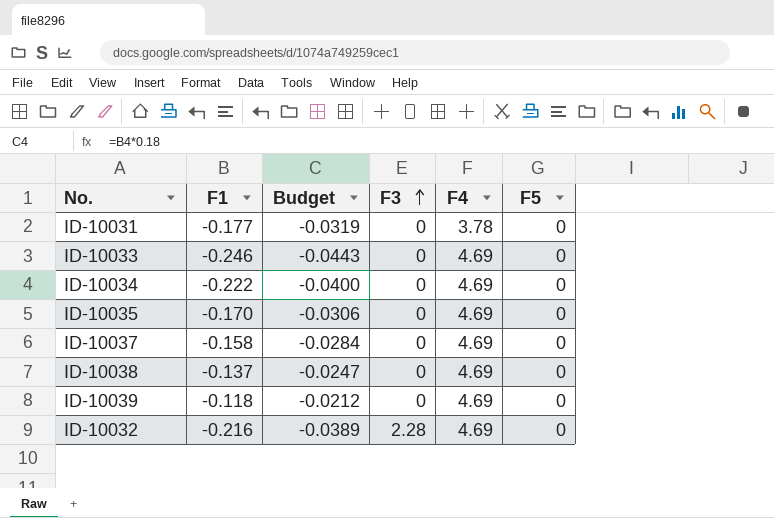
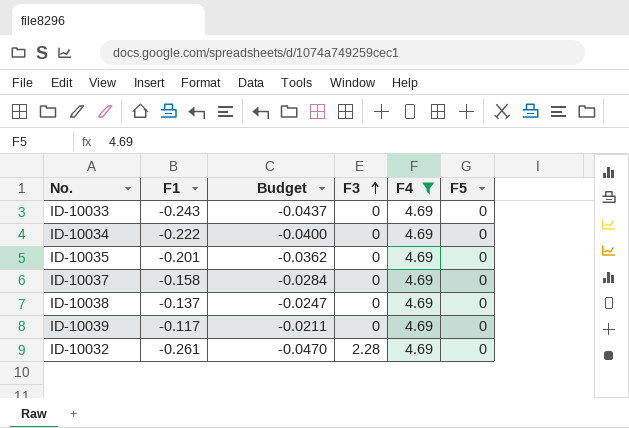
filter: none -> F4 = 4.69
ID-10033 | F1: -0.246 -> -0.243
ID-10033 | Budget: -0.0443 -> -0.0437
ID-10035 | F1: -0.170 -> -0.201
ID-10035 | Budget: -0.0306 -> -0.0362
ID-10039 | F1: -0.118 -> -0.117
ID-10039 | Budget: -0.0212 -> -0.0211
ID-10032 | F1: -0.216 -> -0.261
ID-10032 | Budget: -0.0389 -> -0.0470

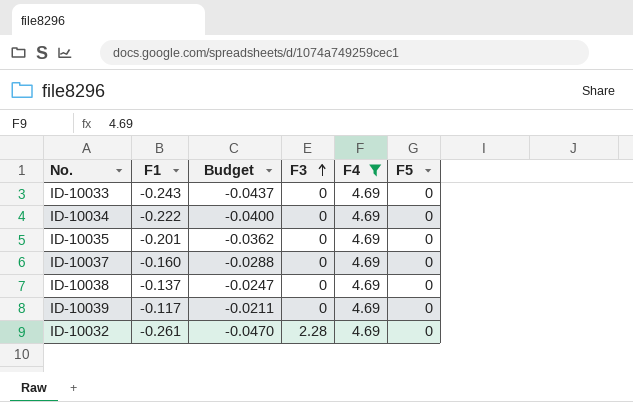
ID-10037 | F1: -0.158 -> -0.160
ID-10037 | Budget: -0.0284 -> -0.0288

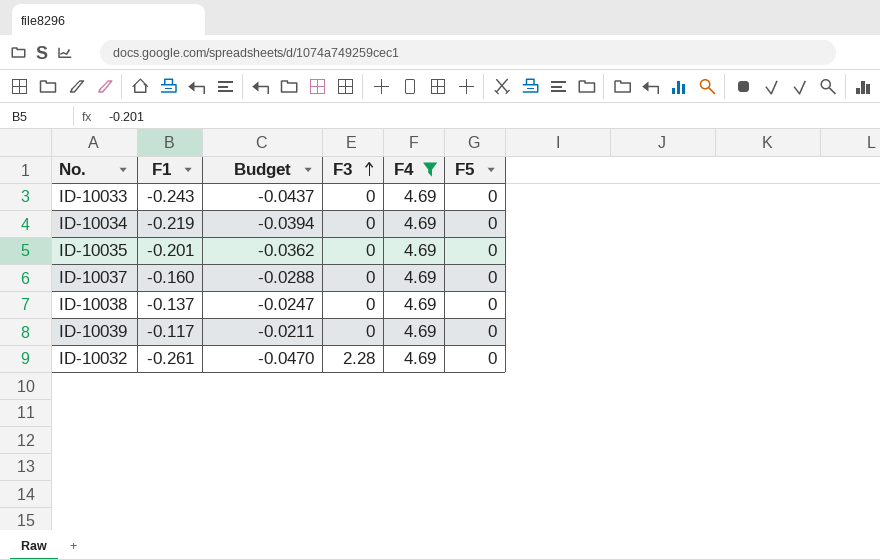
ID-10034 | F1: -0.222 -> -0.219
ID-10034 | Budget: -0.0400 -> -0.0394

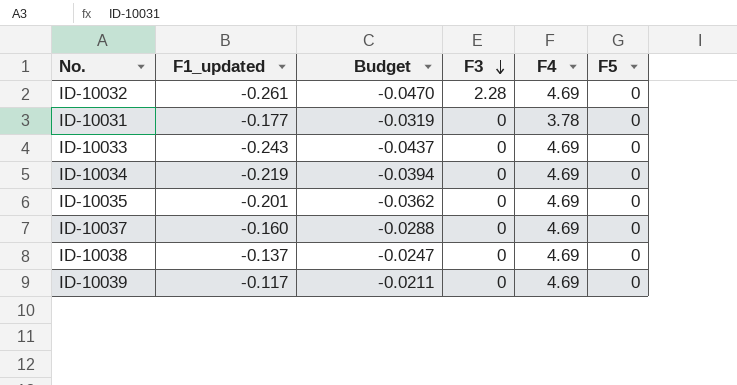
filter: F4 = 4.69 -> none
row order: F3 ascending -> F3 descending
column name: F1 -> F1_updated

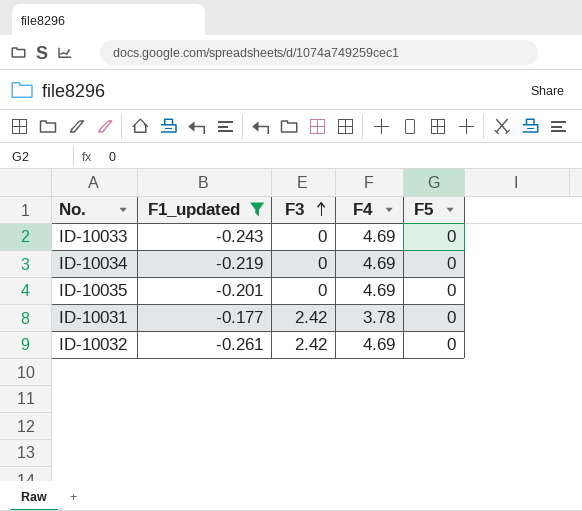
filter: none -> F1_updated <= -0.177
row order: F3 descending -> F3 ascending
column Budget | formula: [F1_updated] * 0.18 -> none
ID-10031 | F3: 0 -> 2.42
ID-10032 | F3: 2.28 -> 2.42

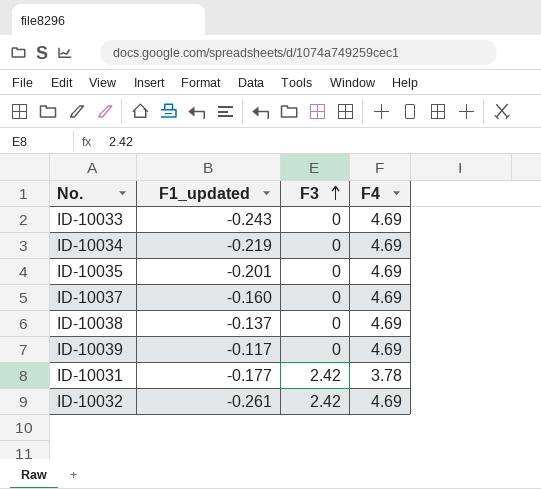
filter: F1_updated <= -0.177 -> none
column F5 | position: 5 -> none

